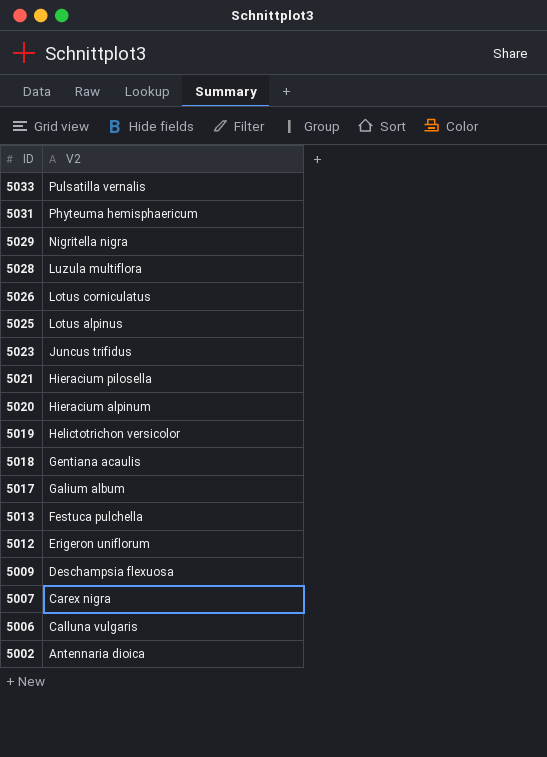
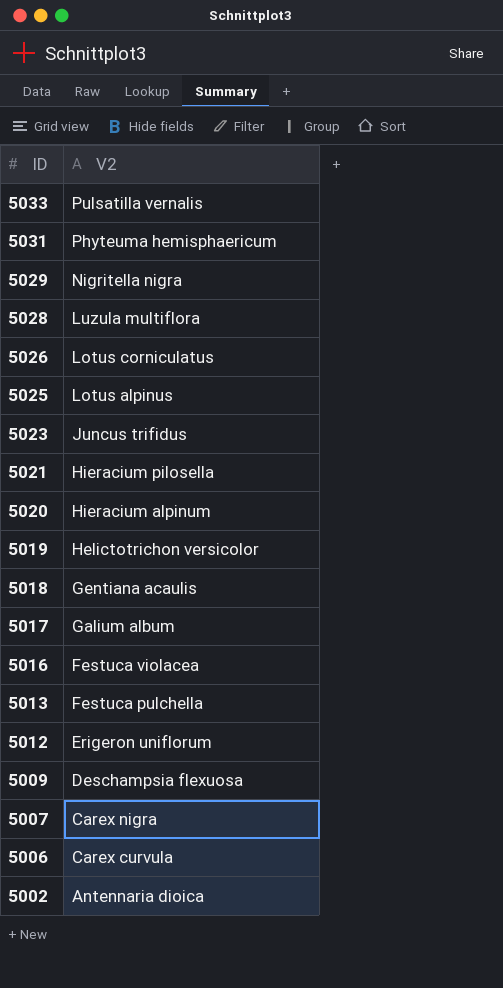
row 5016: none -> Festuca violacea
5006 | V2: Calluna vulgaris -> Carex curvula

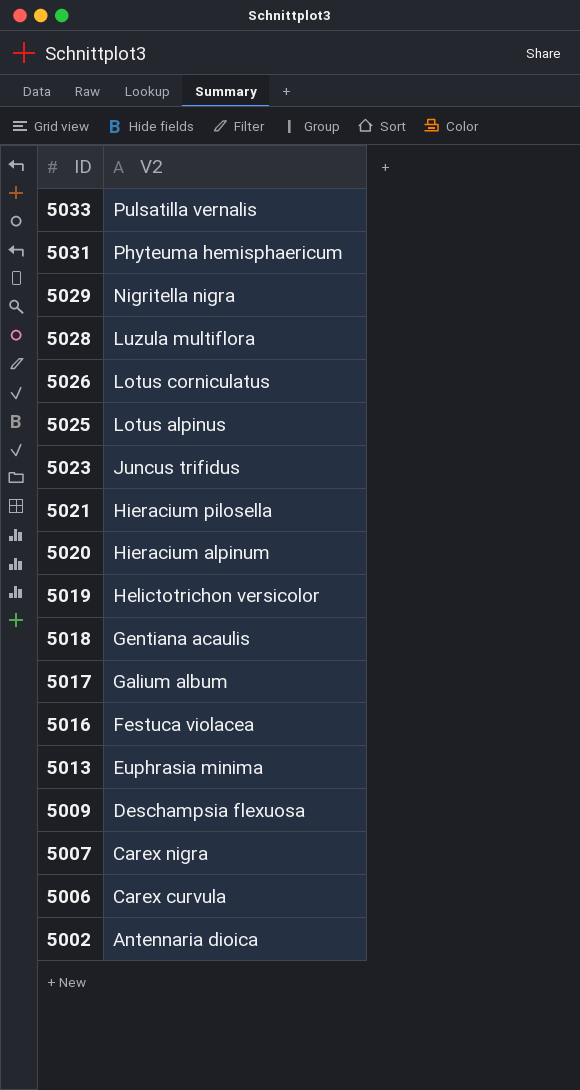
row 5012: Erigeron uniflorum -> none
5013 | V2: Festuca pulchella -> Euphrasia minima

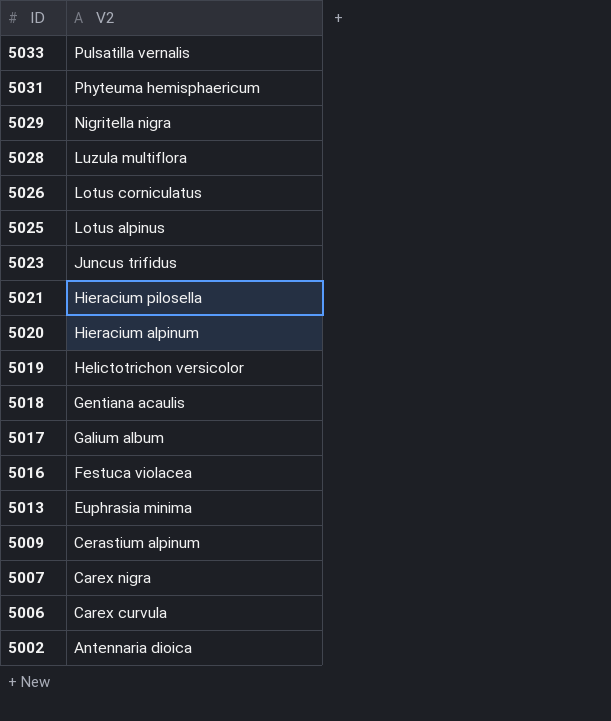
5009 | V2: Deschampsia flexuosa -> Cerastium alpinum

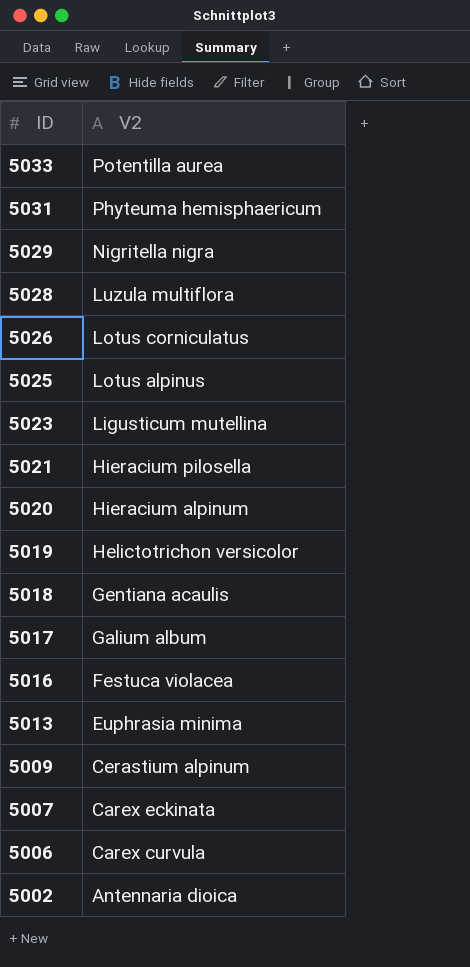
5033 | V2: Pulsatilla vernalis -> Potentilla aurea
5023 | V2: Juncus trifidus -> Ligusticum mutellina
5007 | V2: Carex nigra -> Carex eckinata

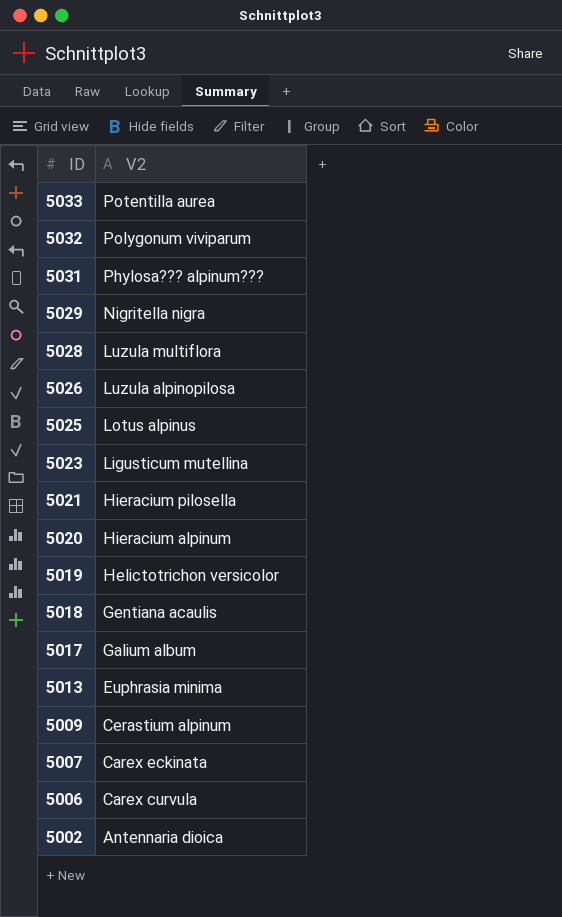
row 5016: Festuca violacea -> none
row 5032: none -> Polygonum viviparum
5031 | V2: Phyteuma hemisphaericum -> Phylosa??? alpinum???
5026 | V2: Lotus corniculatus -> Luzula alpinopilosa

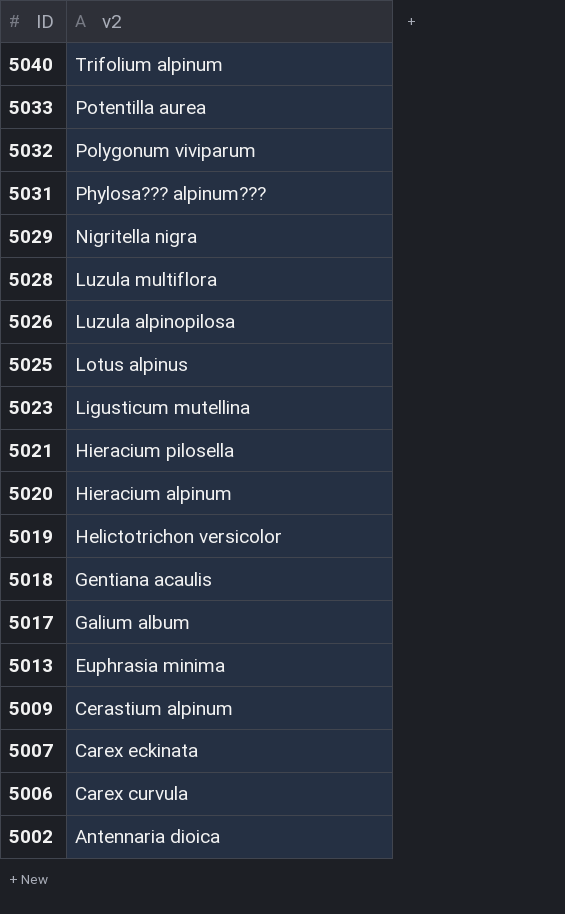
column name: V2 -> v2
row 5040: none -> Trifolium alpinum

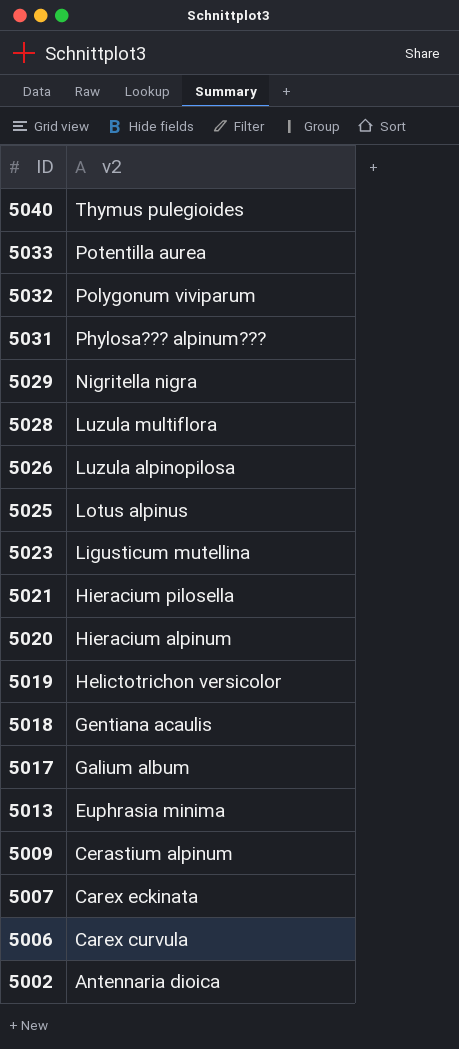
5040 | v2: Trifolium alpinum -> Thymus pulegioides

